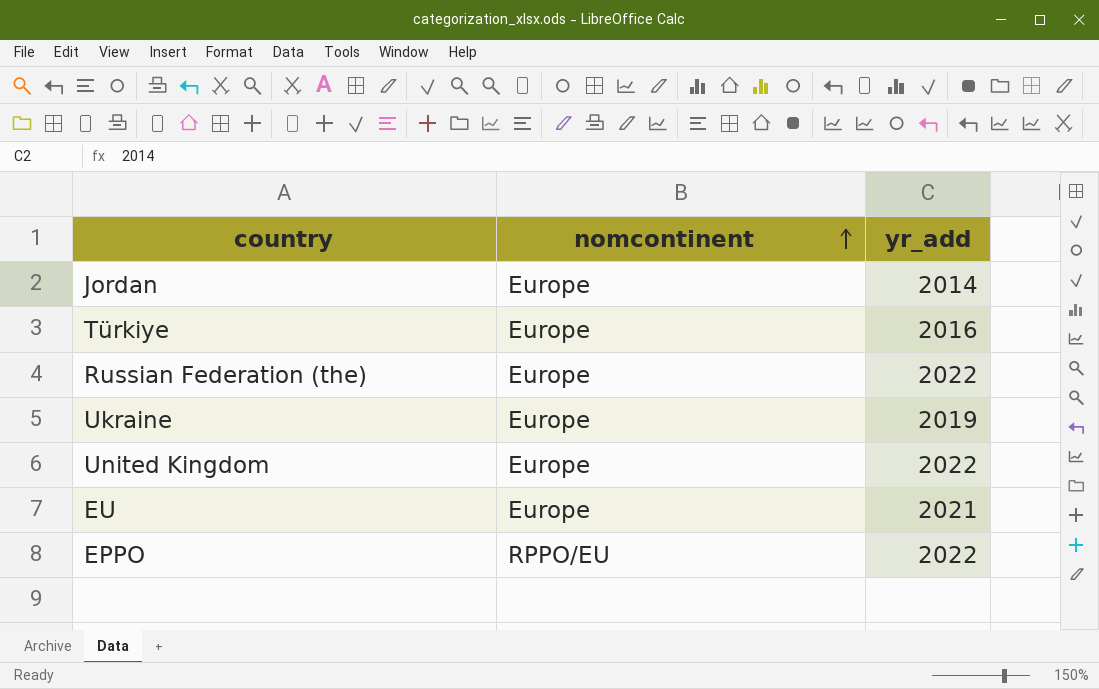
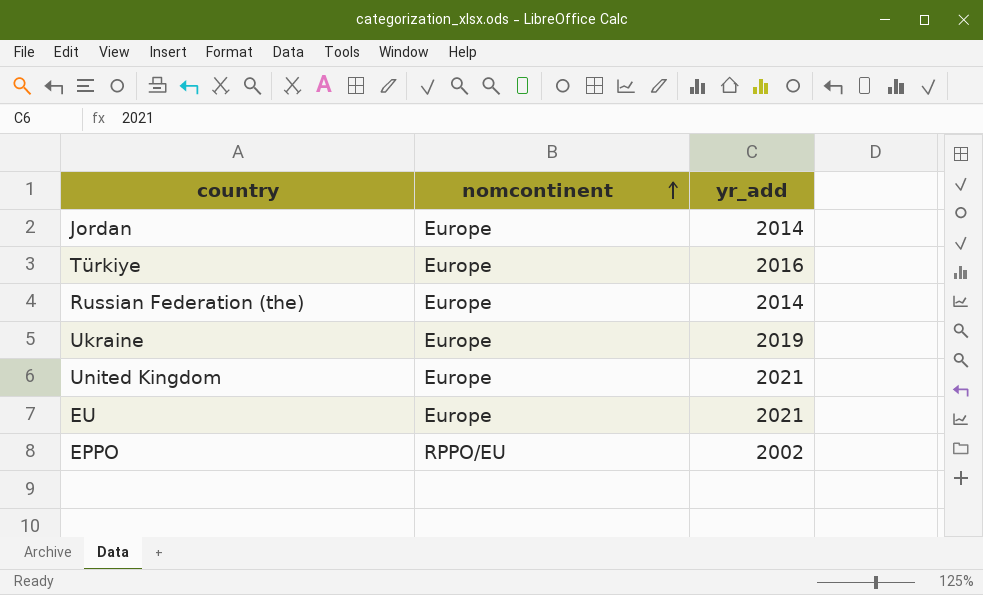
Russian Federation (the) | yr_add: 2022 -> 2014
United Kingdom | yr_add: 2022 -> 2021
EPPO | yr_add: 2022 -> 2002

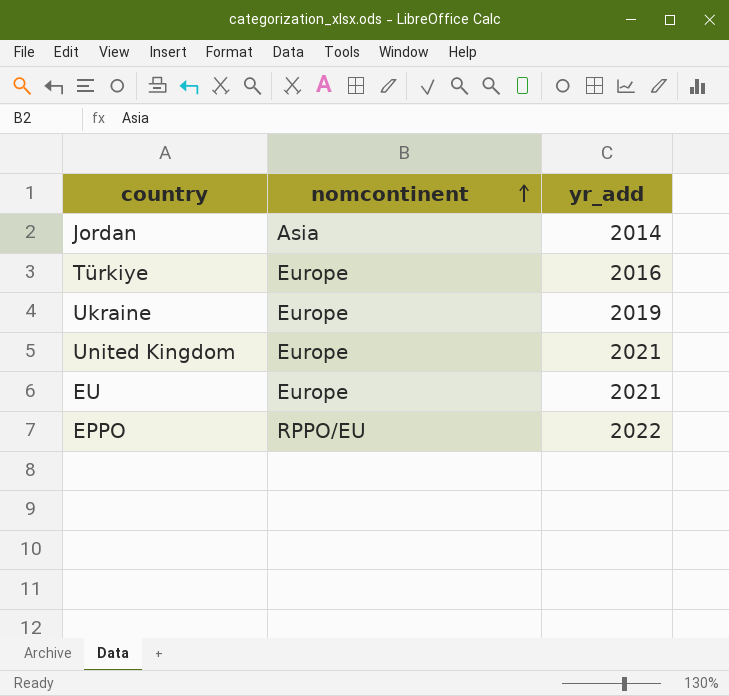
row Russian Federation (the): Europe | 2014 -> none
Jordan | nomcontinent: Europe -> Asia
EPPO | yr_add: 2002 -> 2022

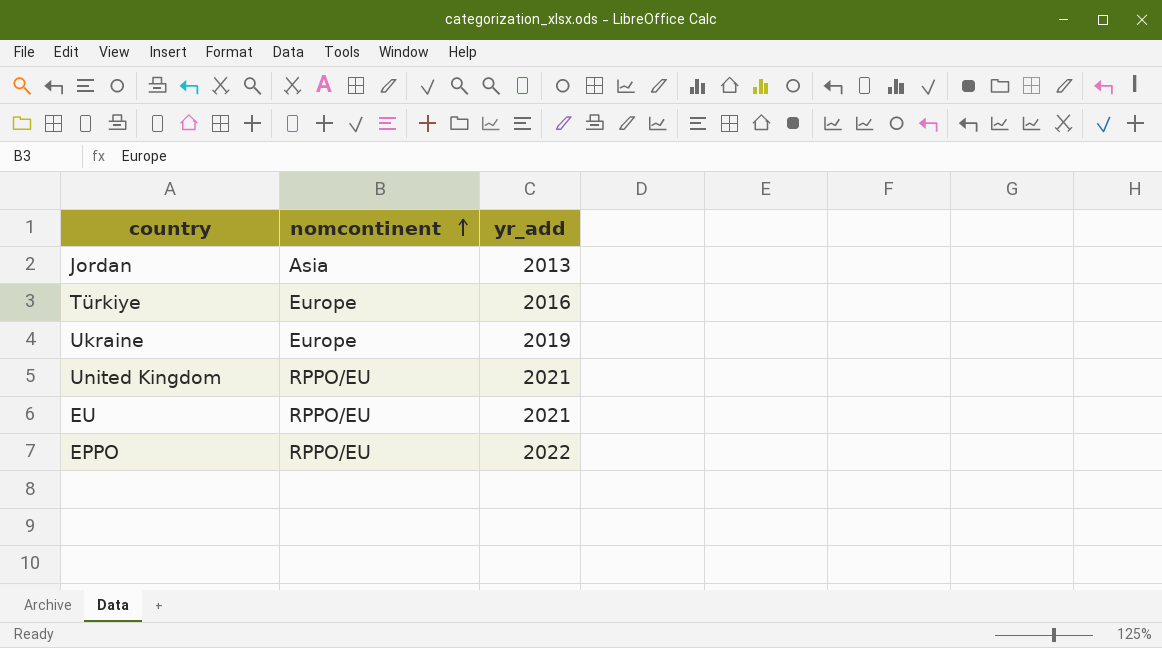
Jordan | yr_add: 2014 -> 2013
United Kingdom | nomcontinent: Europe -> RPPO/EU
EU | nomcontinent: Europe -> RPPO/EU

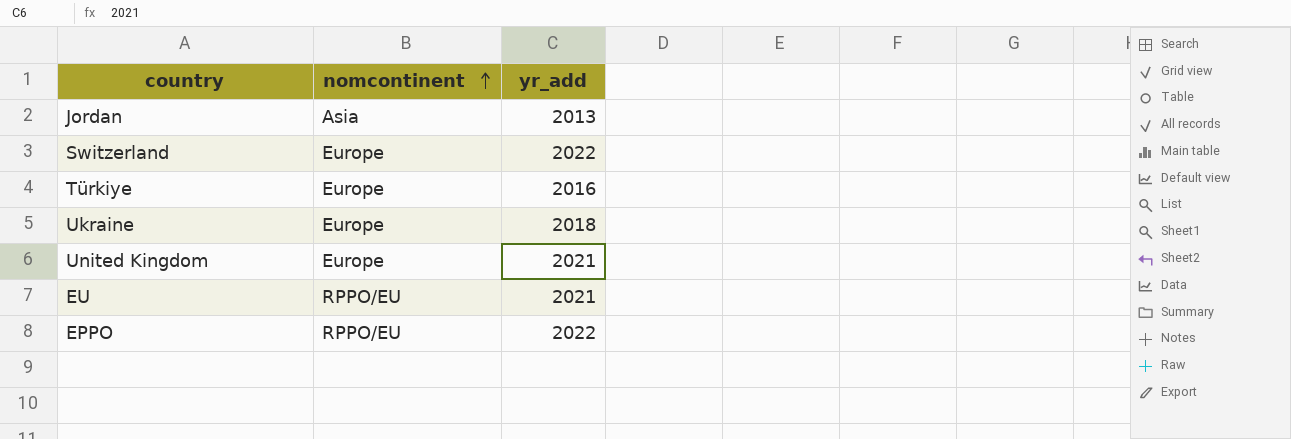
row Switzerland: none -> Europe | 2022
Ukraine | yr_add: 2019 -> 2018
United Kingdom | nomcontinent: RPPO/EU -> Europe

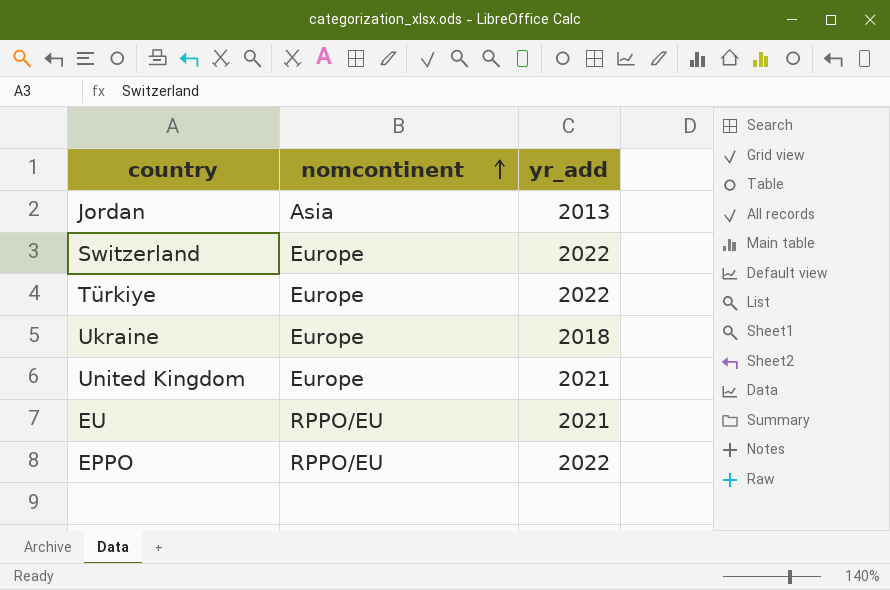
Türkiye | yr_add: 2016 -> 2022

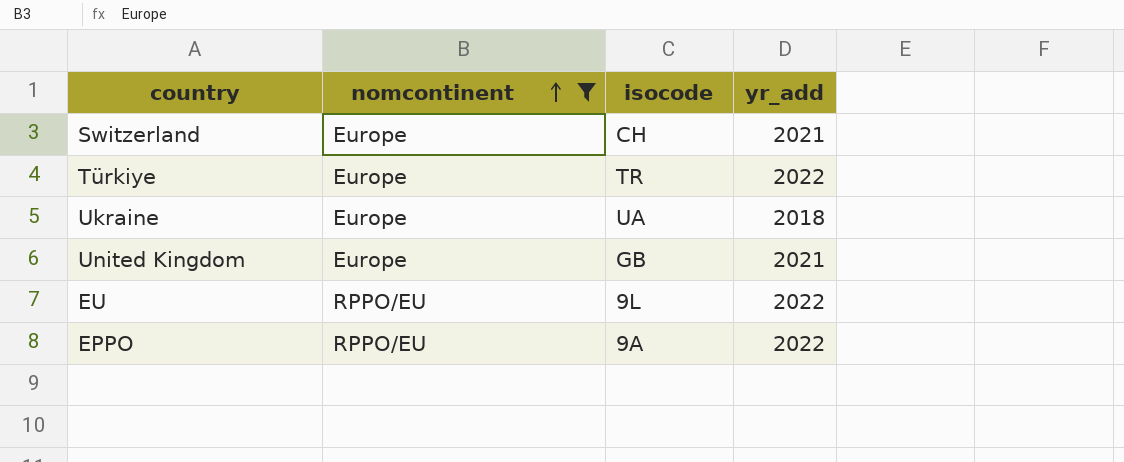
filter: none -> nomcontinent != Asia
column isocode | position: none -> 3
Switzerland | yr_add: 2022 -> 2021
EU | yr_add: 2021 -> 2022

